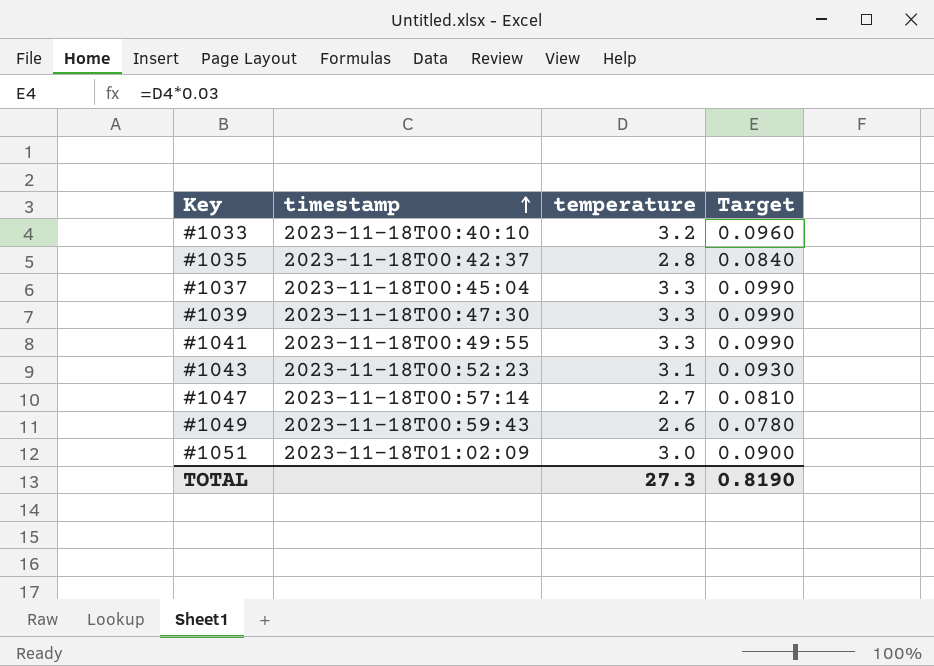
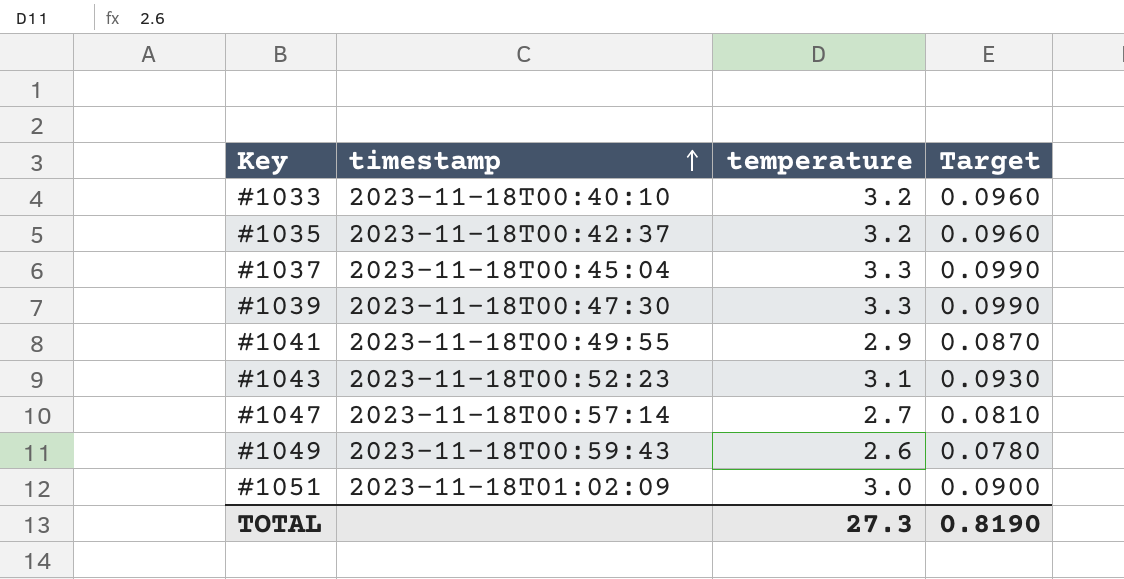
#1035 | temperature: 2.8 -> 3.2
#1035 | Target: 0.0840 -> 0.0960
#1041 | temperature: 3.3 -> 2.9
#1041 | Target: 0.0990 -> 0.0870

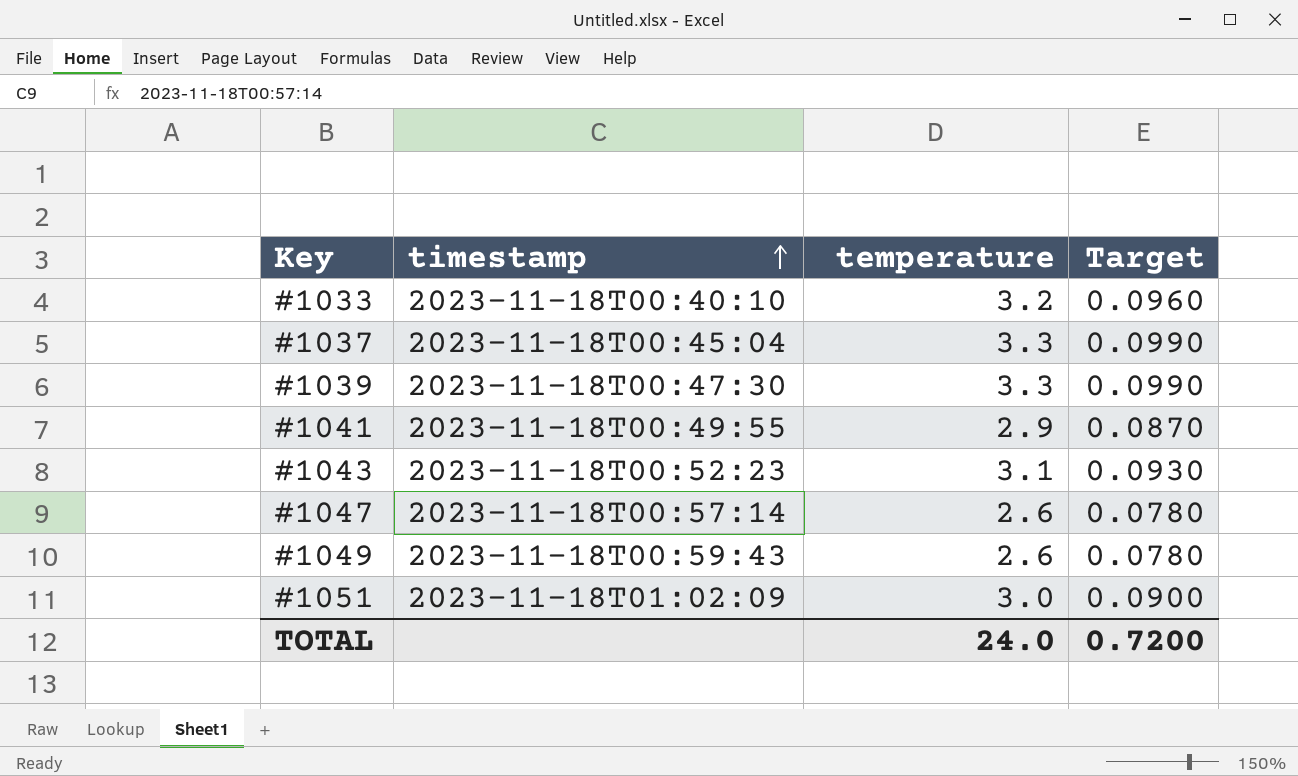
row #1035: 2023-11-18T00:42:37 | 3.2 | 0.0960 -> none
#1047 | temperature: 2.7 -> 2.6
#1047 | Target: 0.0810 -> 0.0780
TOTAL | temperature: 27.3 -> 24.0
TOTAL | Target: 0.8190 -> 0.7200

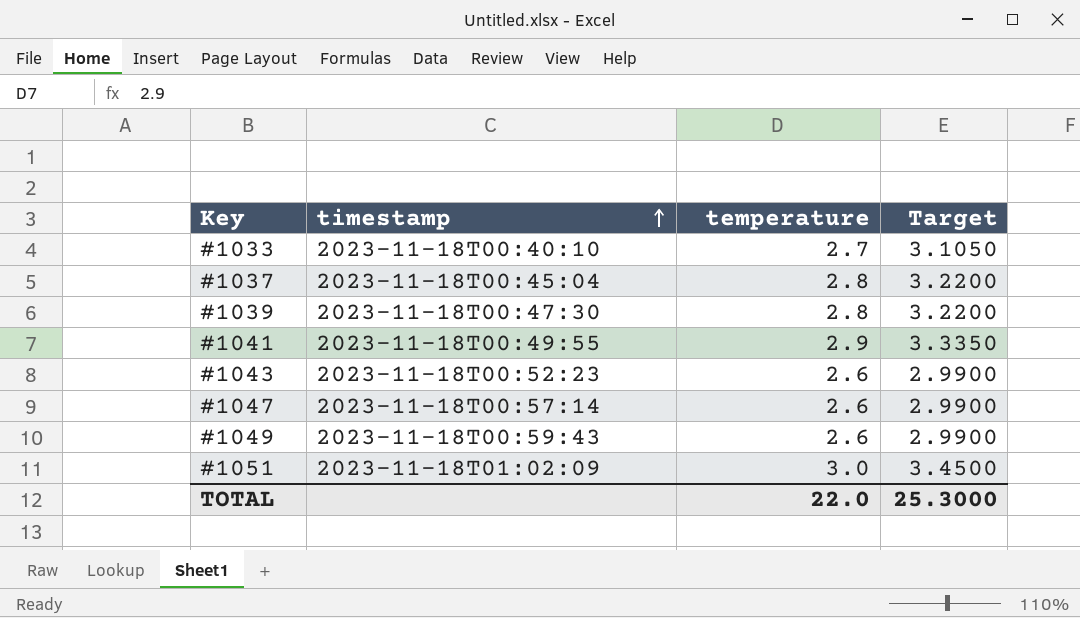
column Target | formula: [temperature] * 0.03 -> [temperature] * 1.15
#1033 | temperature: 3.2 -> 2.7
#1037 | temperature: 3.3 -> 2.8
#1039 | temperature: 3.3 -> 2.8
#1043 | temperature: 3.1 -> 2.6
TOTAL | temperature: 24.0 -> 22.0
TOTAL | Target: 0.7200 -> 25.3000

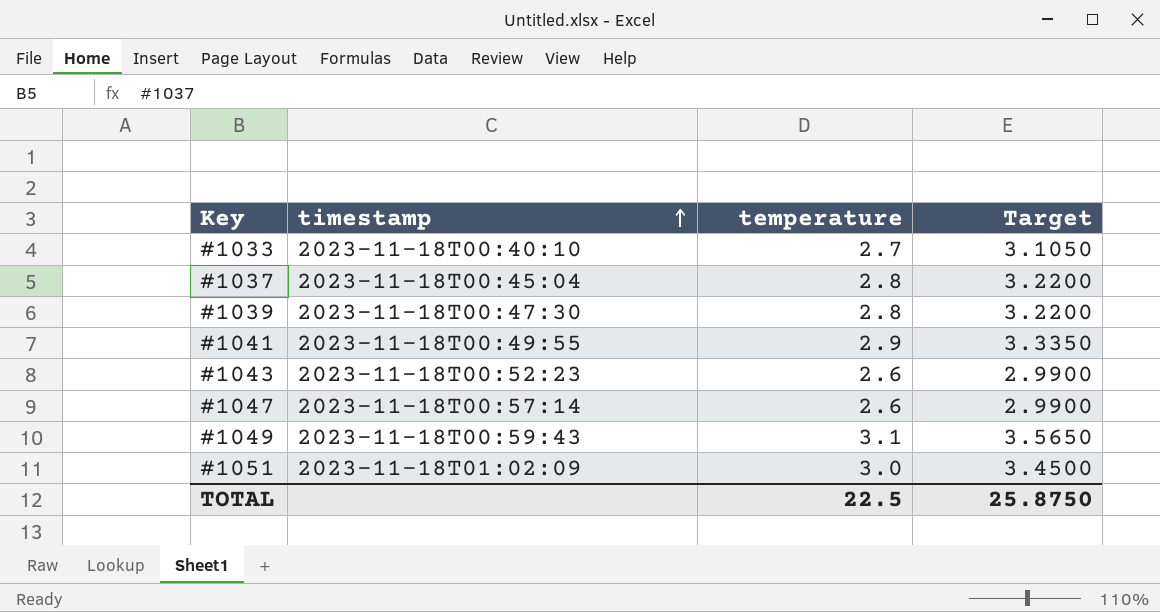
#1049 | temperature: 2.6 -> 3.1
#1049 | Target: 2.9900 -> 3.5650
TOTAL | temperature: 22.0 -> 22.5
TOTAL | Target: 25.3000 -> 25.8750

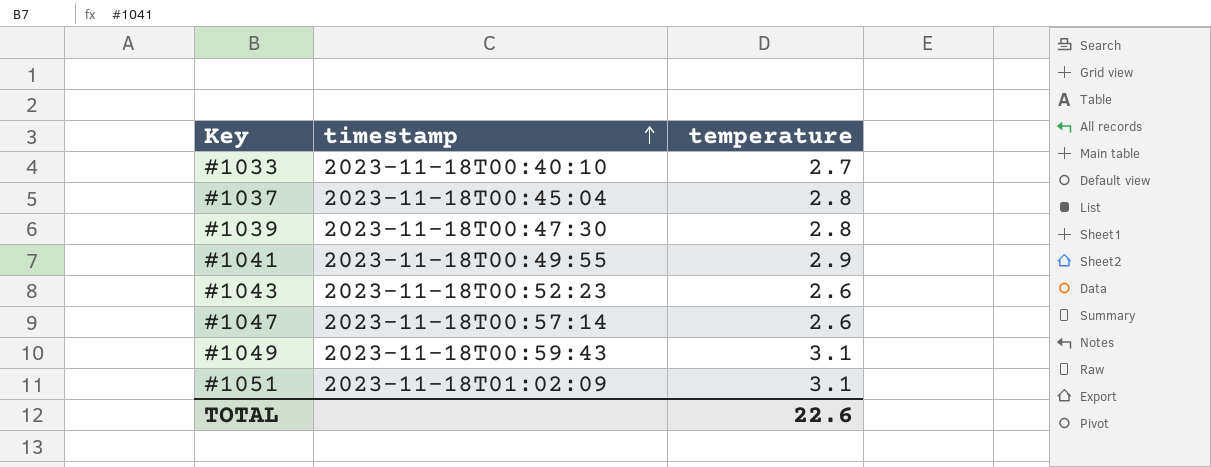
column Target | formula: [temperature] * 1.15 -> none
#1051 | temperature: 3.0 -> 3.1
TOTAL | temperature: 22.5 -> 22.6

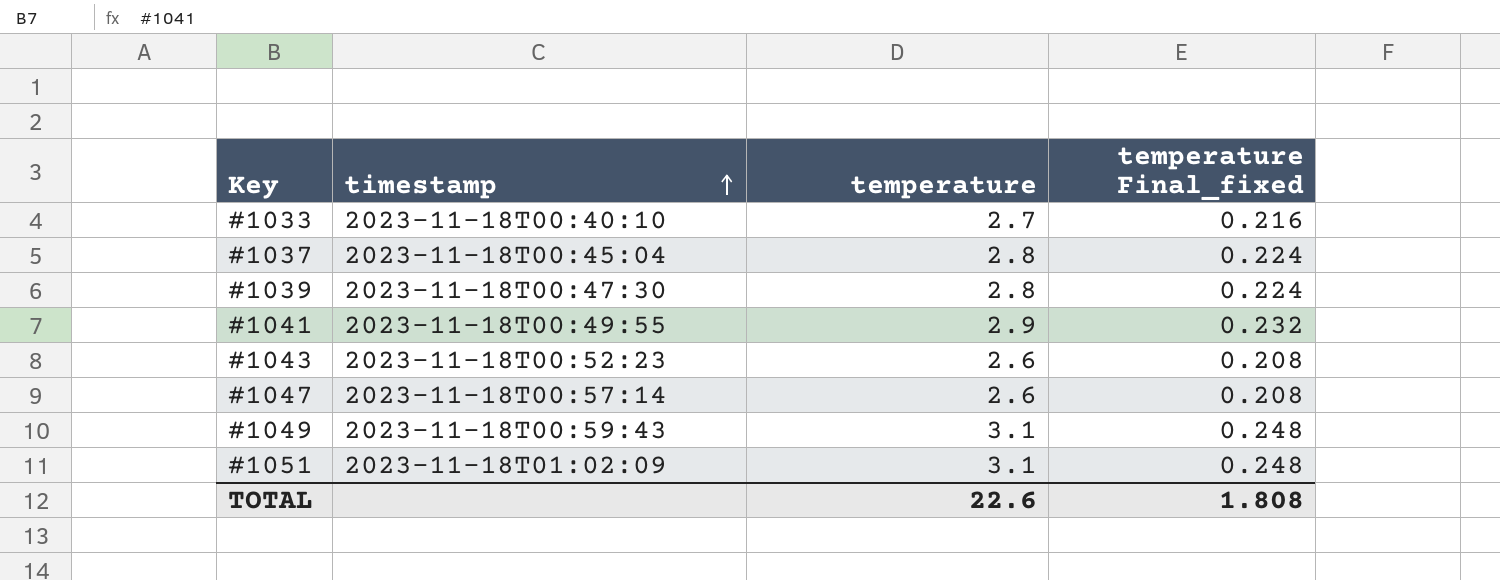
column temperature Final_fixed | formula: none -> [temperature] * 0.08

